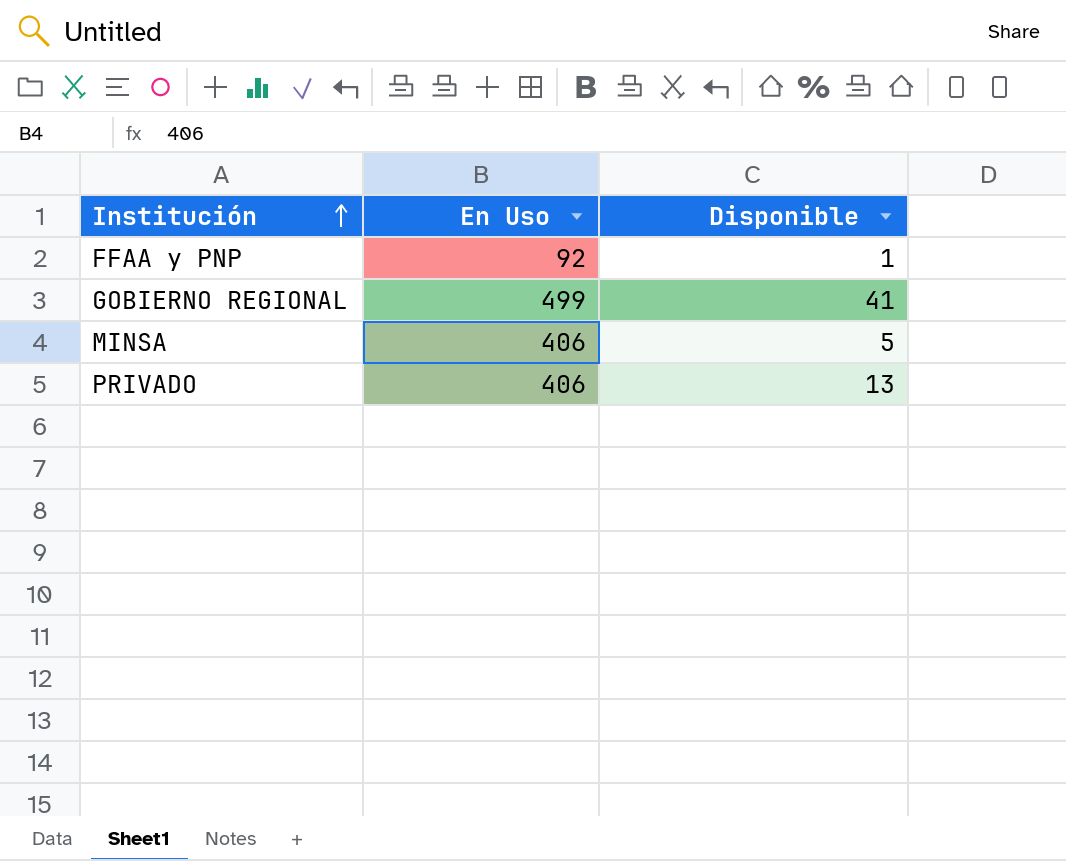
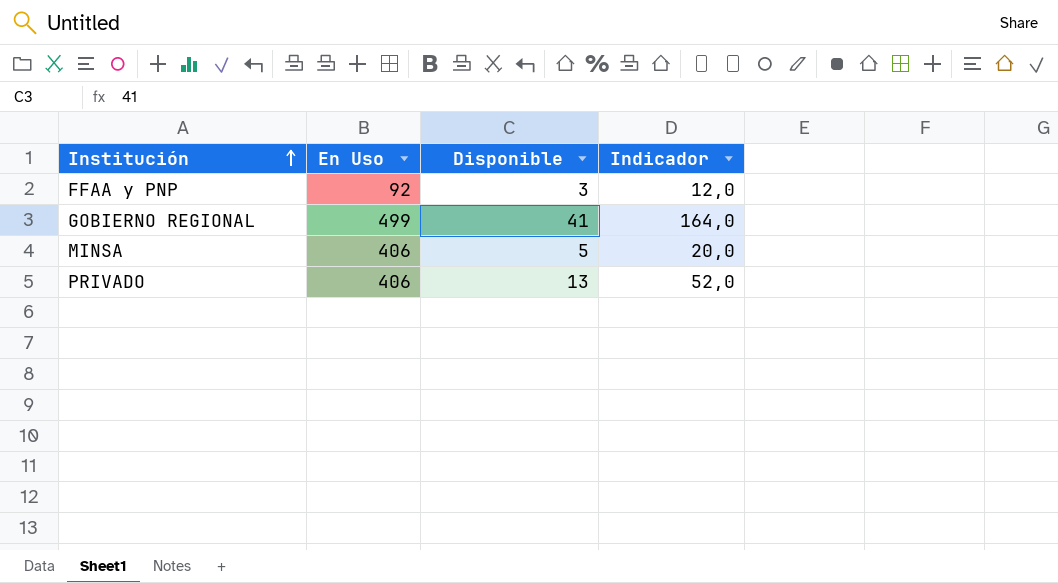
column Indicador | formula: none -> [Disponible] * 4
FFAA y PNP | Disponible: 1 -> 3

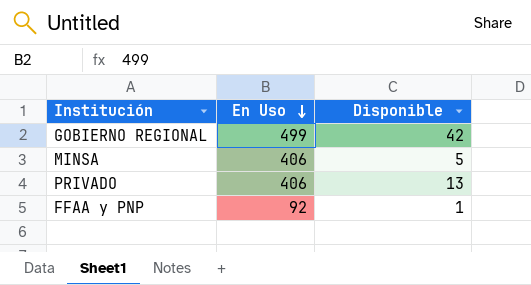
row order: Institución ascending -> En Uso descending
column Indicador | formula: [Disponible] * 4 -> none
GOBIERNO REGIONAL | Disponible: 41 -> 42
FFAA y PNP | Disponible: 3 -> 1

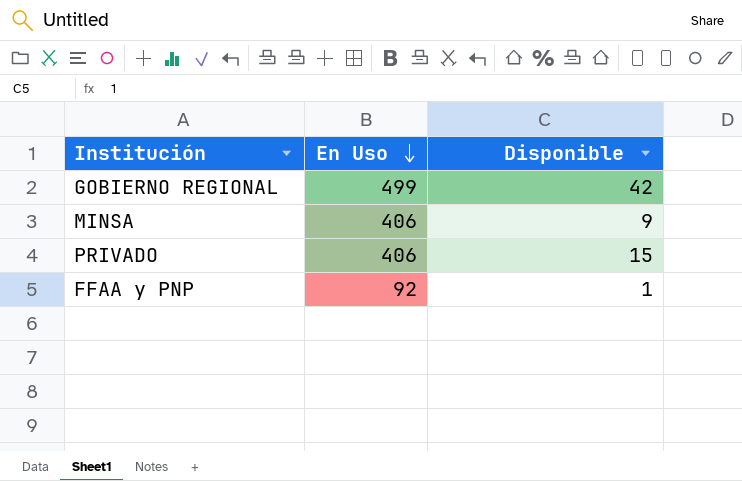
MINSA | Disponible: 5 -> 9
PRIVADO | Disponible: 13 -> 15

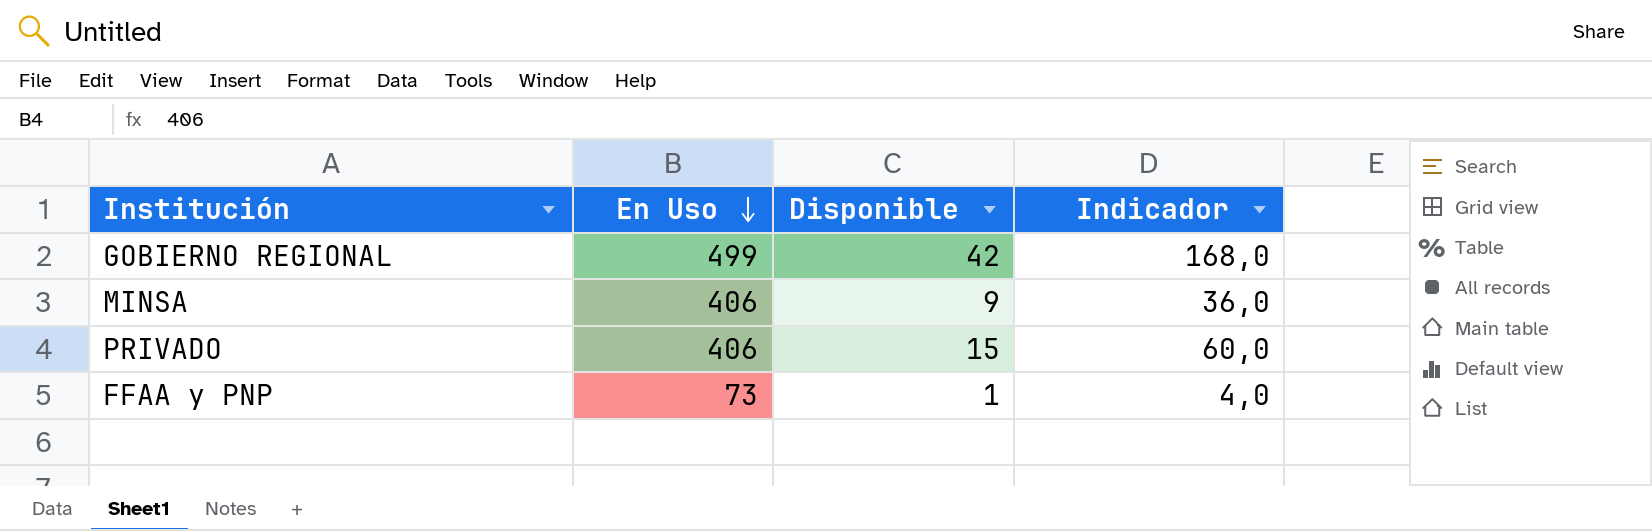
column Indicador | formula: none -> [Disponible] * 4
FFAA y PNP | En Uso: 92 -> 73

